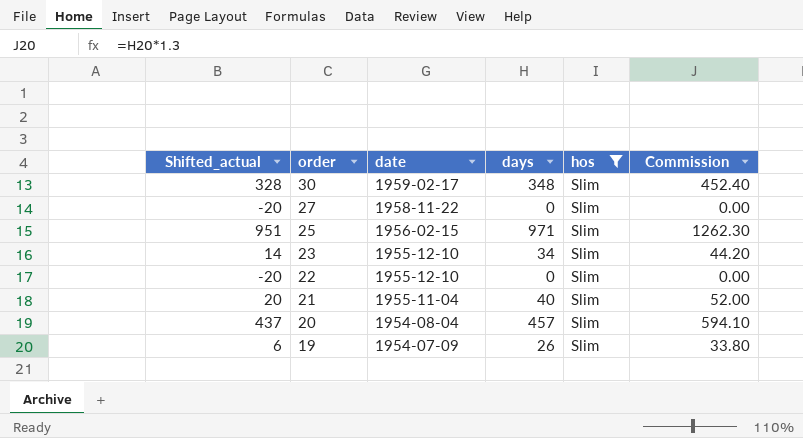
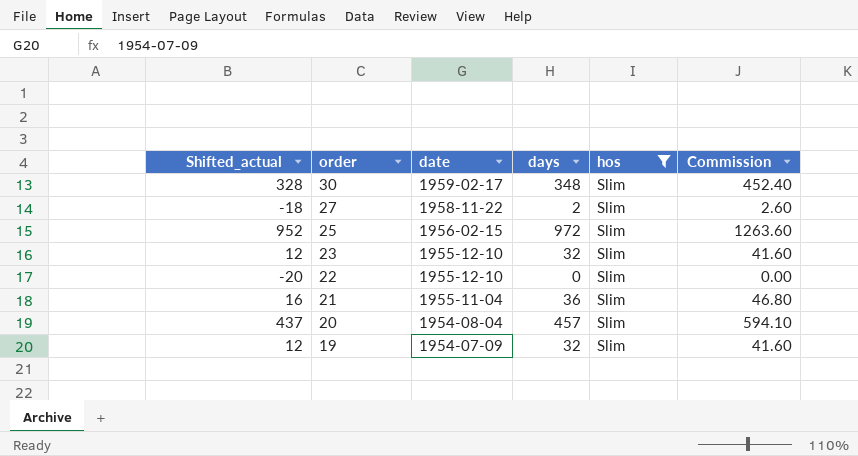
27 | Shifted_actual: -20 -> -18
27 | days: 0 -> 2
27 | Commission: 0.00 -> 2.60
25 | Shifted_actual: 951 -> 952
25 | days: 971 -> 972
25 | Commission: 1262.30 -> 1263.60
23 | Shifted_actual: 14 -> 12
23 | days: 34 -> 32
23 | Commission: 44.20 -> 41.60
21 | Shifted_actual: 20 -> 16
21 | days: 40 -> 36
21 | Commission: 52.00 -> 46.80
19 | Shifted_actual: 6 -> 12
19 | days: 26 -> 32
19 | Commission: 33.80 -> 41.60

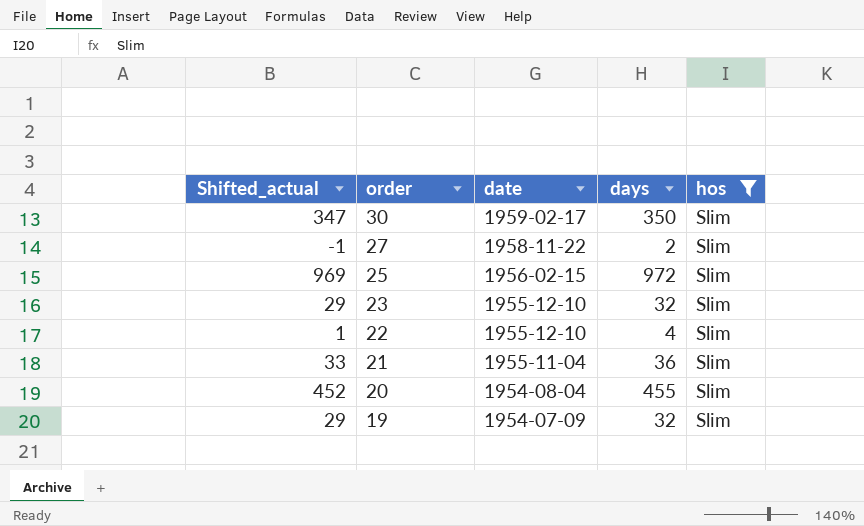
column Commission | formula: [days] * 1.3 -> none
column Shifted_actual | formula: [days] - 20 -> [days] - 3
30 | days: 348 -> 350
22 | days: 0 -> 4
20 | days: 457 -> 455

